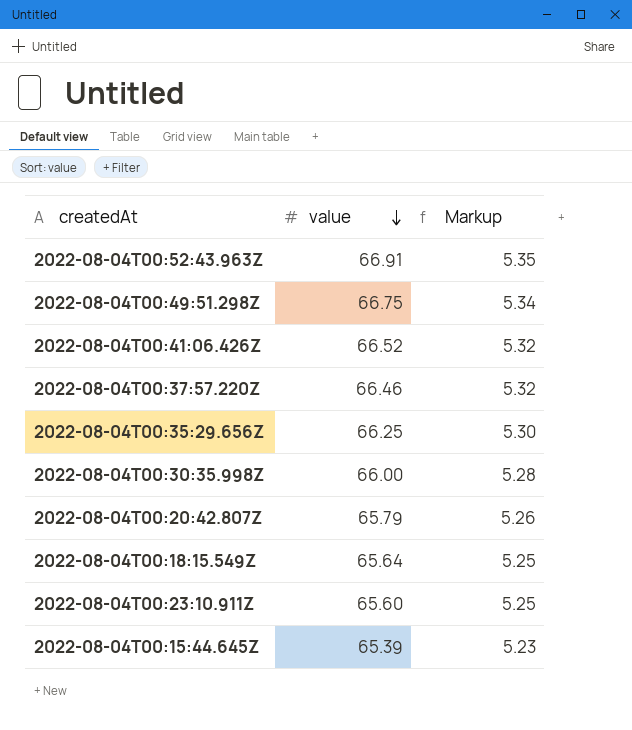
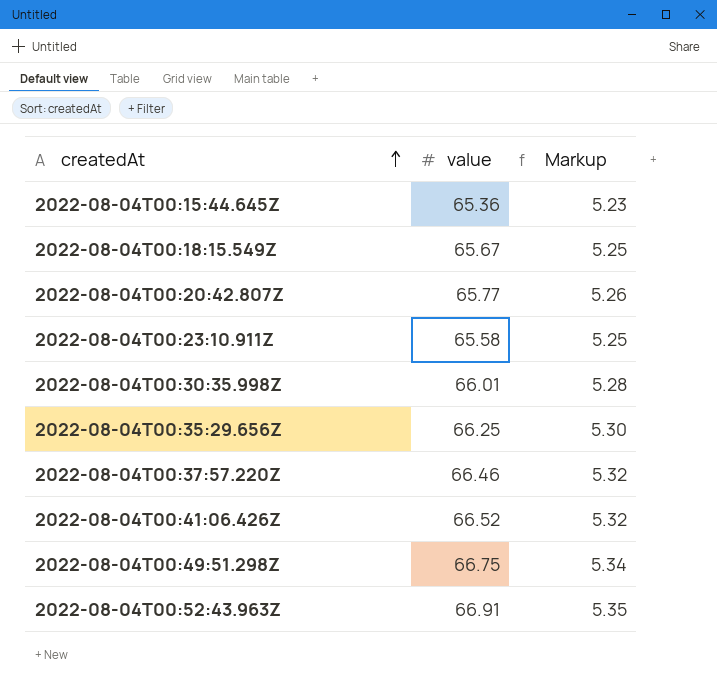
row order: value descending -> createdAt ascending
2022-08-04T00:15:44.645Z | value: 65.39 -> 65.36
2022-08-04T00:18:15.549Z | value: 65.64 -> 65.67
2022-08-04T00:20:42.807Z | value: 65.79 -> 65.77
2022-08-04T00:23:10.911Z | value: 65.60 -> 65.58
2022-08-04T00:30:35.998Z | value: 66.00 -> 66.01

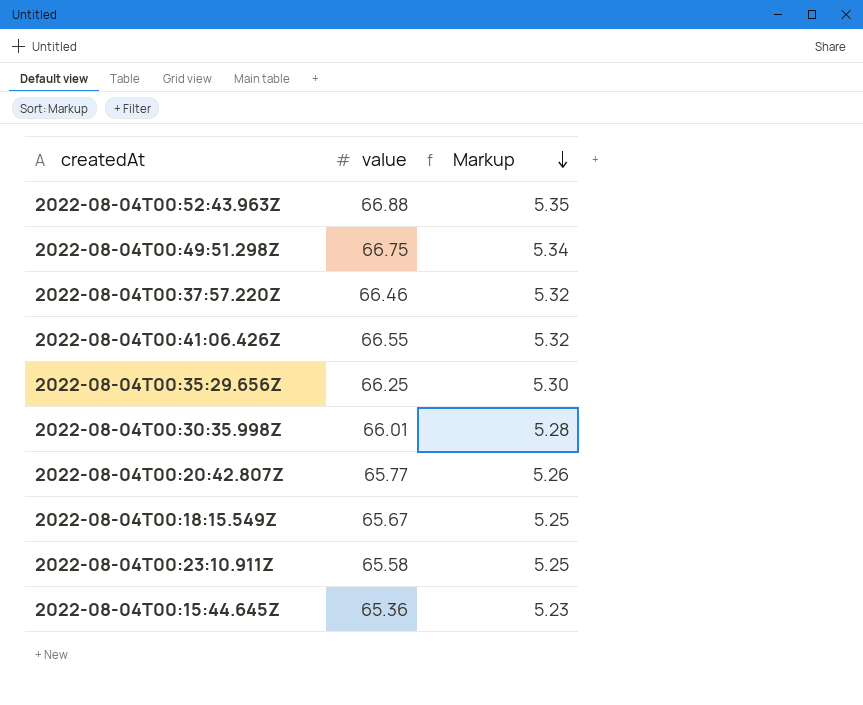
row order: createdAt ascending -> Markup descending
2022-08-04T00:52:43.963Z | value: 66.91 -> 66.88
2022-08-04T00:41:06.426Z | value: 66.52 -> 66.55

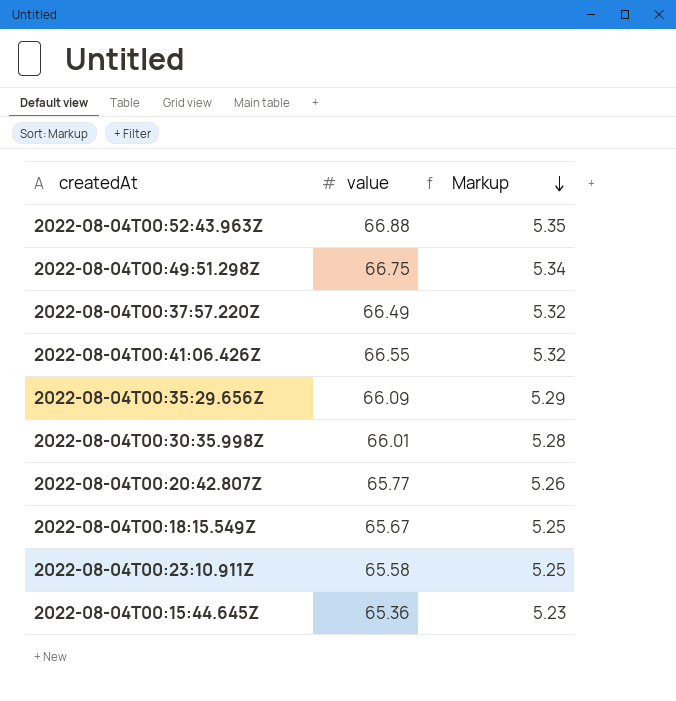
2022-08-04T00:37:57.220Z | value: 66.46 -> 66.49
2022-08-04T00:35:29.656Z | value: 66.25 -> 66.09
2022-08-04T00:35:29.656Z | Markup: 5.30 -> 5.29

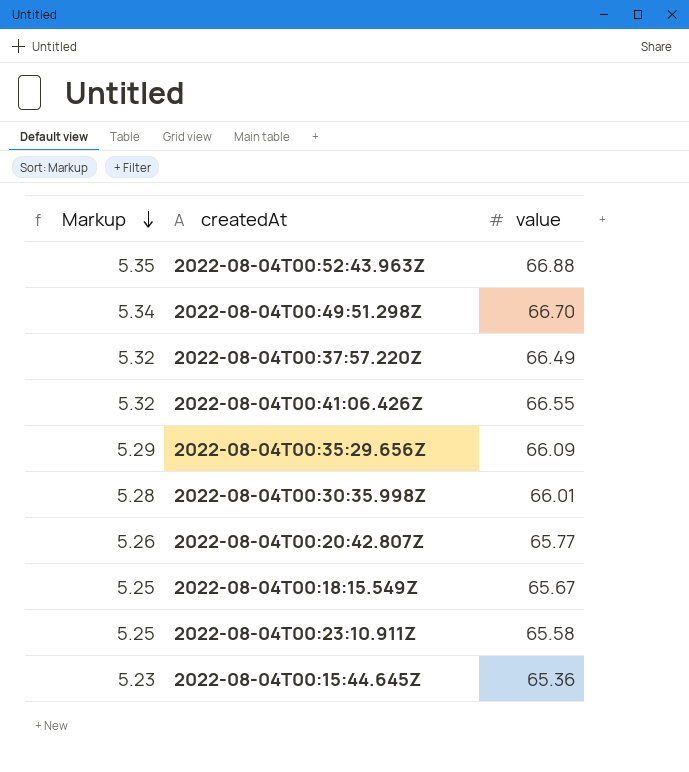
column Markup | position: 3 -> 1
2022-08-04T00:49:51.298Z | value: 66.75 -> 66.70

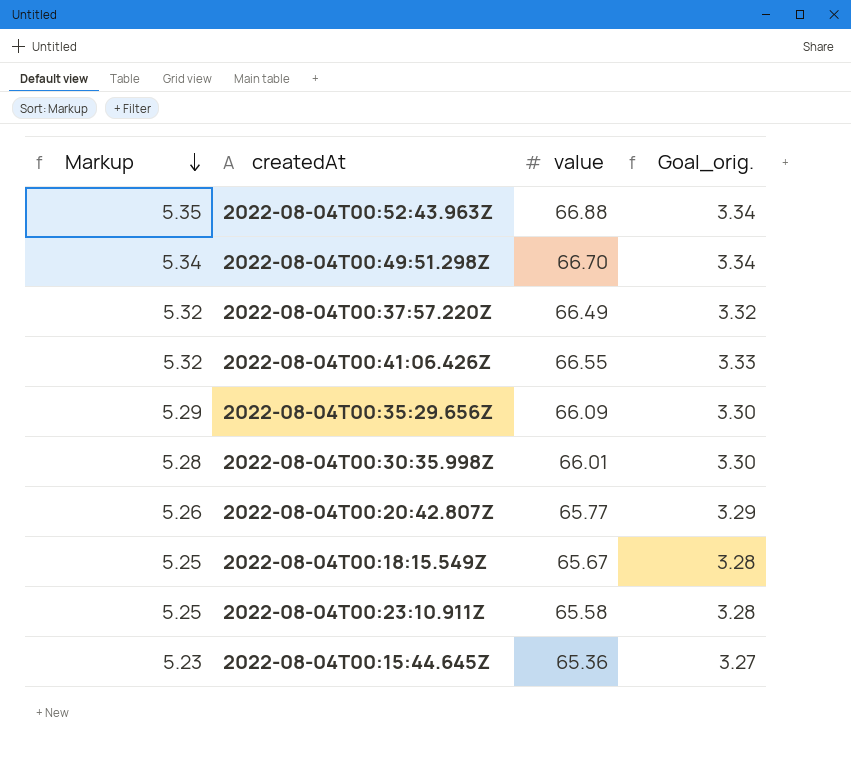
column Goal_orig. | formula: none -> [value] * 0.05

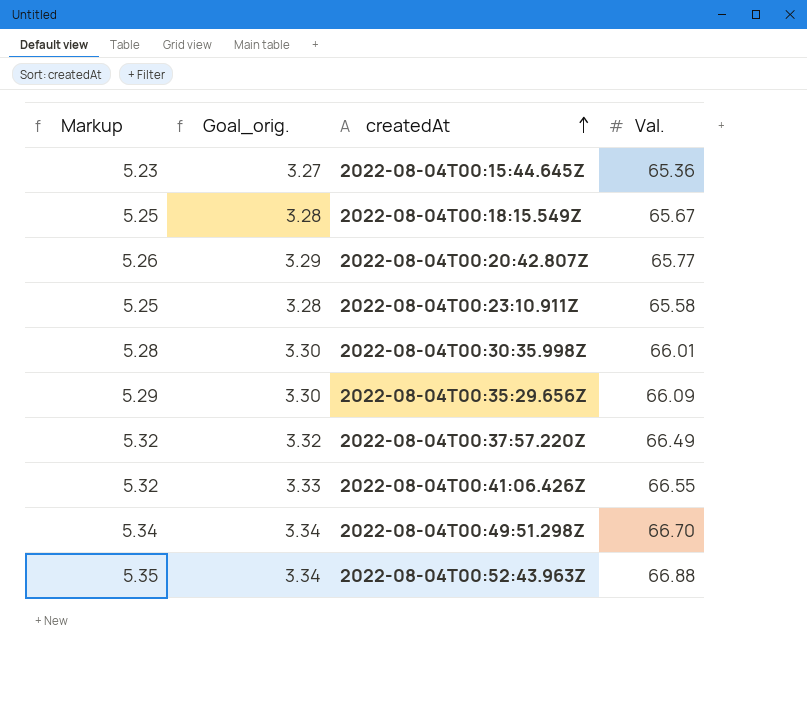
row order: Markup descending -> createdAt ascending
column Goal_orig. | position: 4 -> 2
column name: value -> Val.

